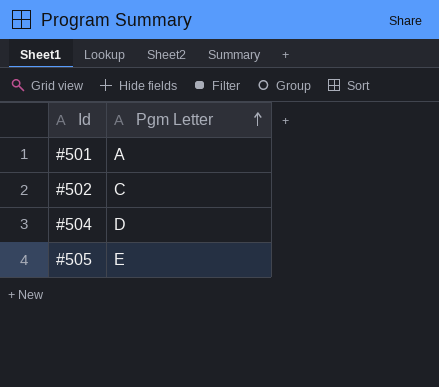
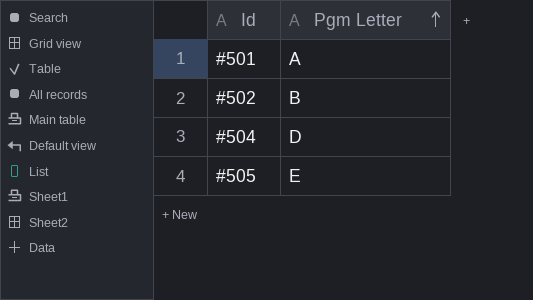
#502 | Pgm Letter: C -> B

